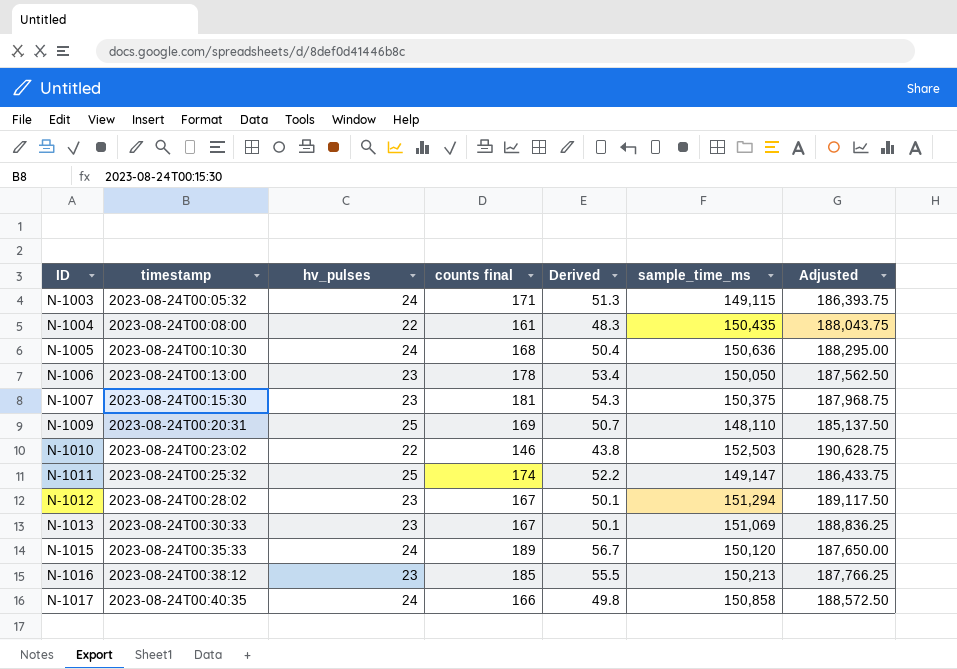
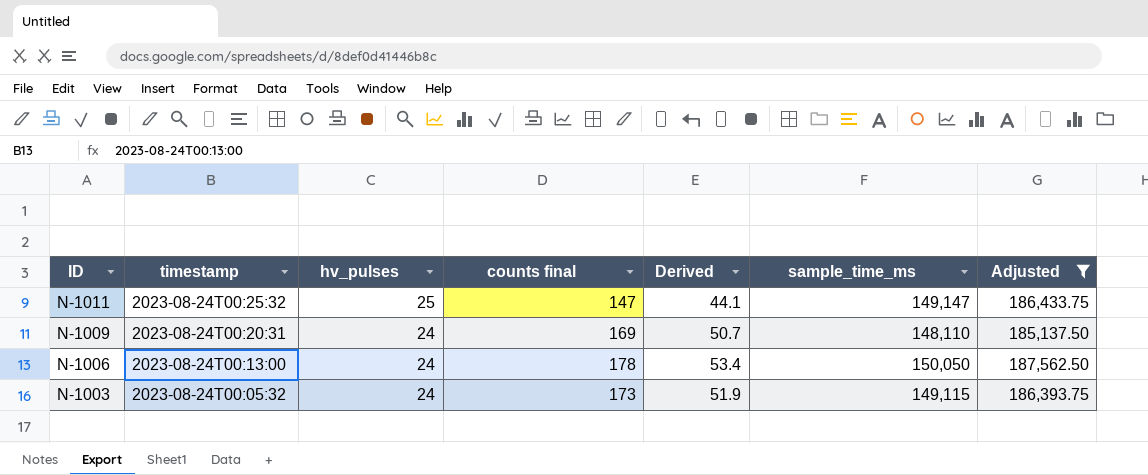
filter: none -> Adjusted <= 187,562.50
row order: ID ascending -> ID descending
N-1011 | counts final: 174 -> 147
N-1011 | Derived: 52.2 -> 44.1
N-1009 | hv_pulses: 25 -> 24
N-1006 | hv_pulses: 23 -> 24
N-1003 | counts final: 171 -> 173
N-1003 | Derived: 51.3 -> 51.9

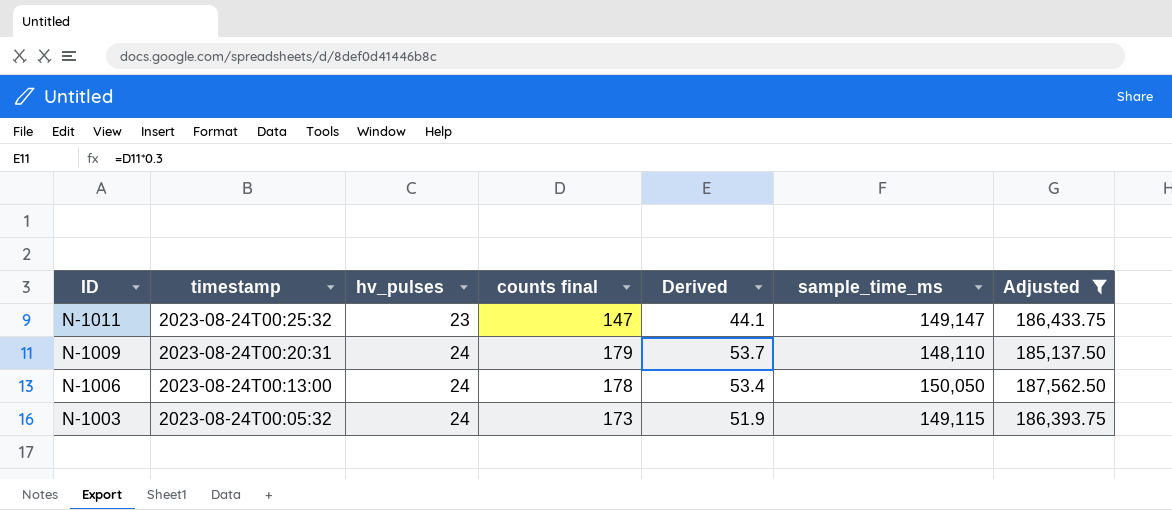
N-1011 | hv_pulses: 25 -> 23
N-1009 | counts final: 169 -> 179
N-1009 | Derived: 50.7 -> 53.7

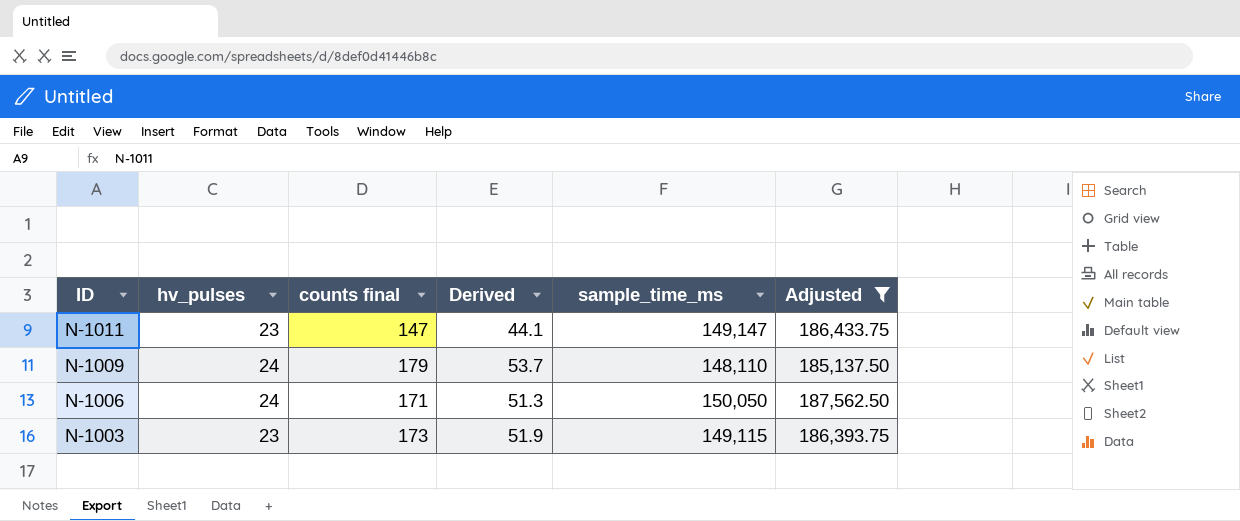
column timestamp | position: 2 -> none
N-1006 | counts final: 178 -> 171
N-1006 | Derived: 53.4 -> 51.3
N-1003 | hv_pulses: 24 -> 23

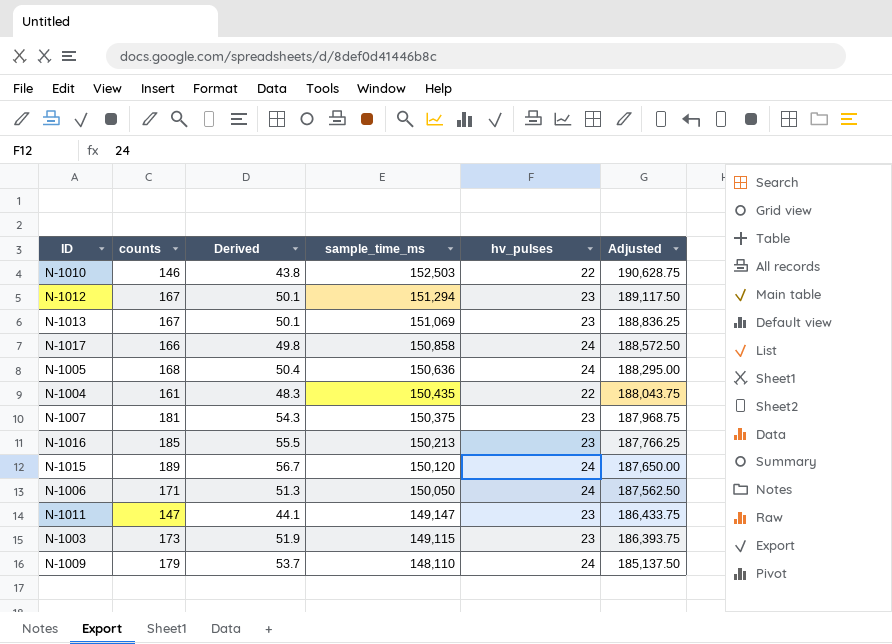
filter: Adjusted <= 187,562.50 -> none
row order: ID descending -> sample_time_ms descending
column name: counts final -> counts
column hv_pulses | position: 2 -> 5

